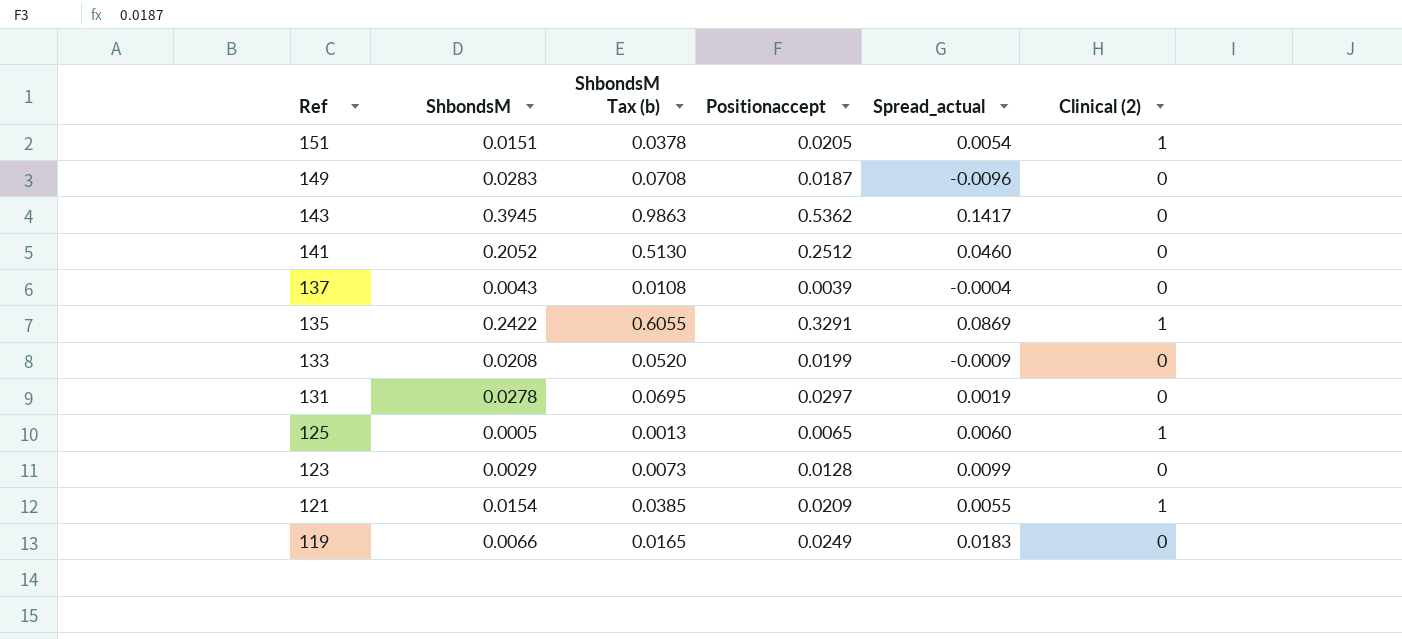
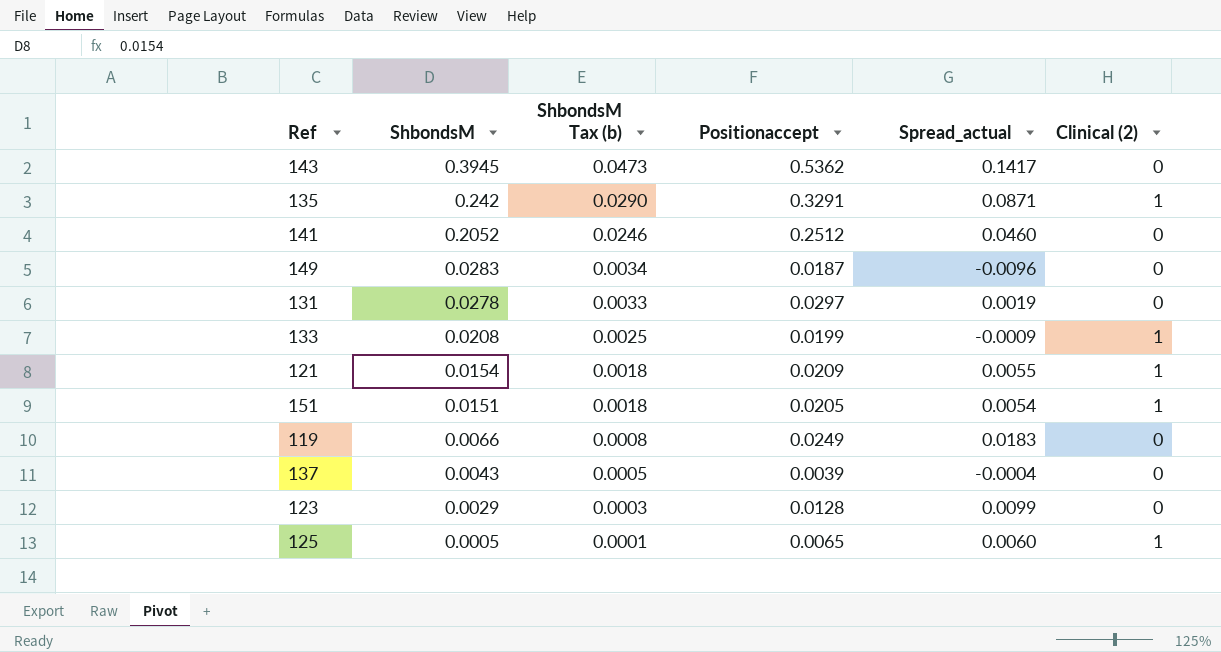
row order: Ref descending -> ShbondsM descending
column ShbondsM Tax (b) | formula: [ShbondsM] * 2.5 -> [ShbondsM] * 0.12
135 | ShbondsM: 0.2422 -> 0.242
135 | Spread_actual: 0.0869 -> 0.0871
133 | Clinical (2): 0 -> 1

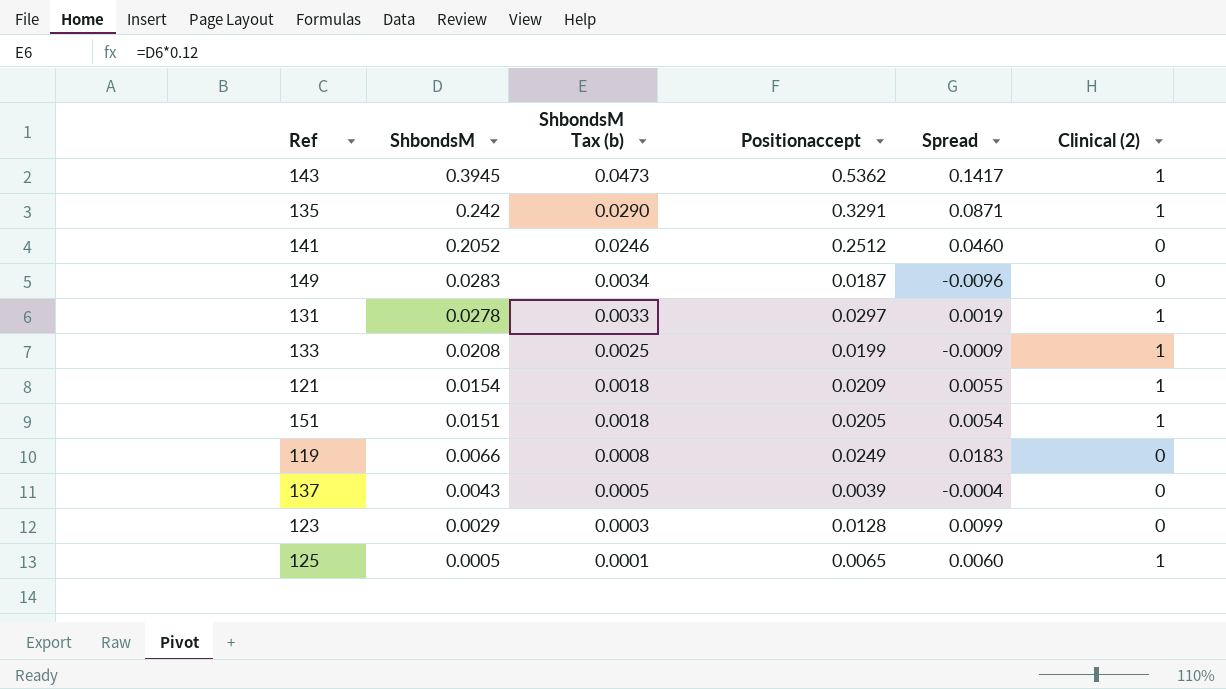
column name: Spread_actual -> Spread
143 | Clinical (2): 0 -> 1
131 | Clinical (2): 0 -> 1

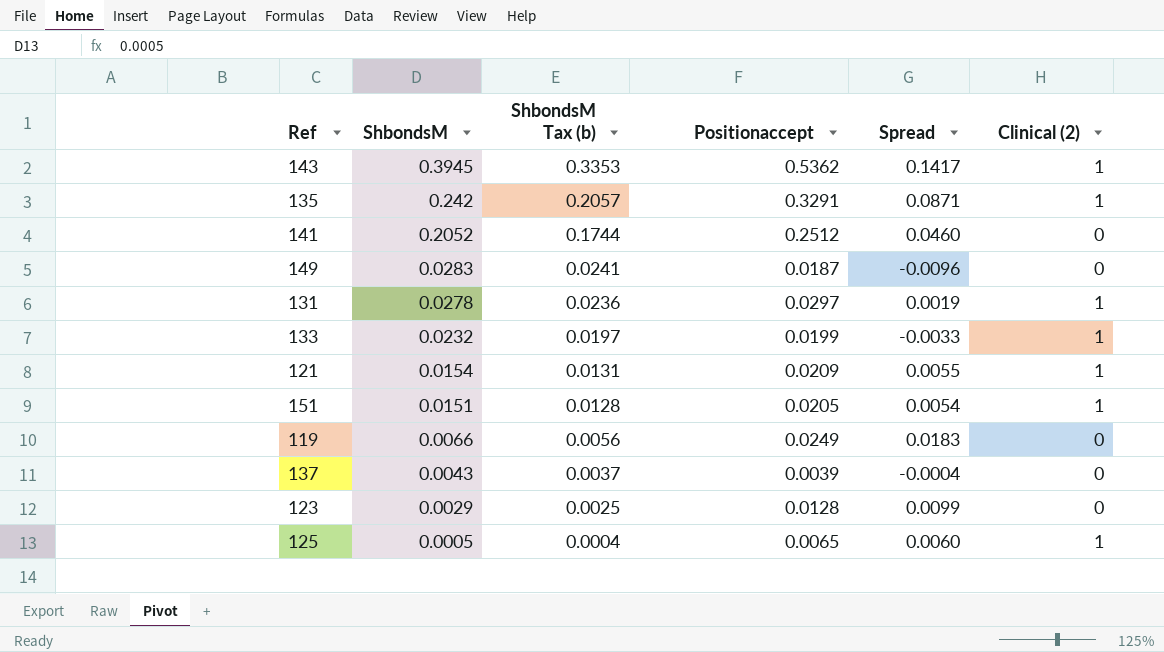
column ShbondsM Tax (b) | formula: [ShbondsM] * 0.12 -> [ShbondsM] * 0.85
133 | ShbondsM: 0.0208 -> 0.0232
133 | Spread: -0.0009 -> -0.0033

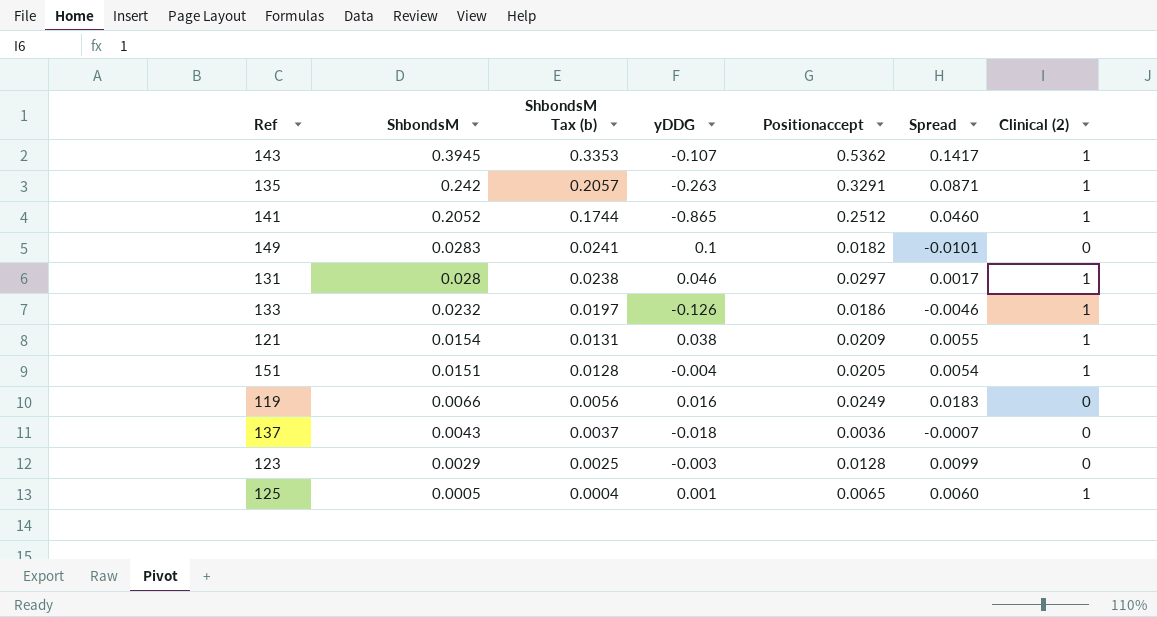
column yDDG | position: none -> 4
141 | Clinical (2): 0 -> 1
149 | Positionaccept: 0.0187 -> 0.0182
149 | Spread: -0.0096 -> -0.0101
131 | ShbondsM: 0.0278 -> 0.028
131 | ShbondsM Tax (b): 0.0236 -> 0.0238
131 | Spread: 0.0019 -> 0.0017
133 | Positionaccept: 0.0199 -> 0.0186
133 | Spread: -0.0033 -> -0.0046
137 | Positionaccept: 0.0039 -> 0.0036
137 | Spread: -0.0004 -> -0.0007

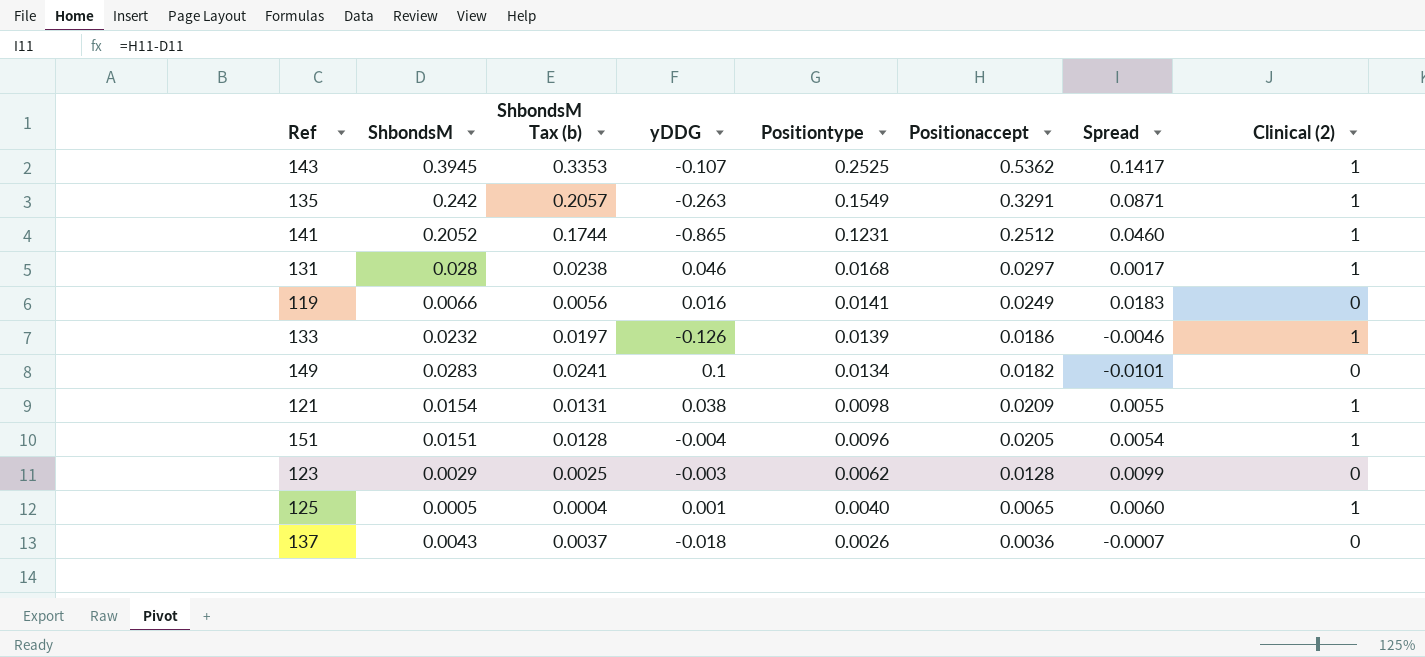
row order: ShbondsM descending -> Positiontype descending
column Positiontype | position: none -> 5

